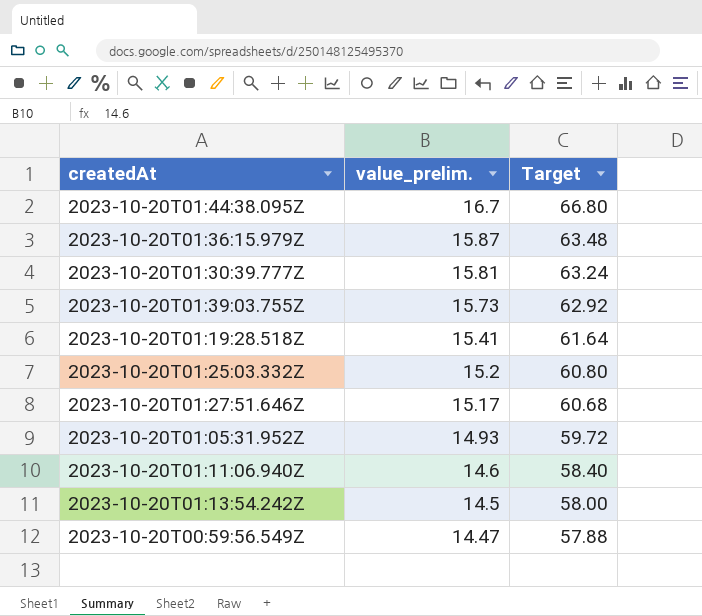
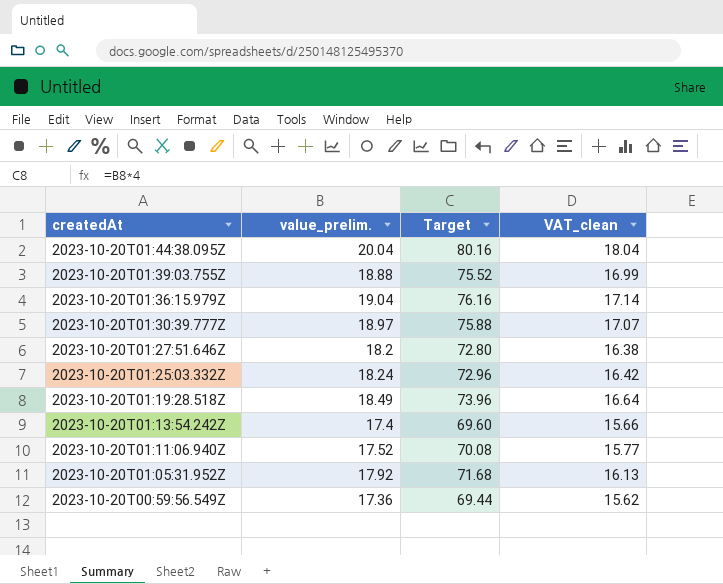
row order: value_prelim. descending -> createdAt descending
column VAT_clean | formula: none -> [value_prelim.] * 0.9
2023-10-20T01:44:38.095Z | value_prelim.: 16.7 -> 20.04
2023-10-20T01:44:38.095Z | Target: 66.80 -> 80.16
2023-10-20T01:39:03.755Z | value_prelim.: 15.73 -> 18.88
2023-10-20T01:39:03.755Z | Target: 62.92 -> 75.52
2023-10-20T01:36:15.979Z | value_prelim.: 15.87 -> 19.04
2023-10-20T01:36:15.979Z | Target: 63.48 -> 76.16
2023-10-20T01:30:39.777Z | value_prelim.: 15.81 -> 18.97
2023-10-20T01:30:39.777Z | Target: 63.24 -> 75.88
2023-10-20T01:27:51.646Z | value_prelim.: 15.17 -> 18.2
2023-10-20T01:27:51.646Z | Target: 60.68 -> 72.80
2023-10-20T01:25:03.332Z | value_prelim.: 15.2 -> 18.24
2023-10-20T01:25:03.332Z | Target: 60.80 -> 72.96
2023-10-20T01:19:28.518Z | value_prelim.: 15.41 -> 18.49
2023-10-20T01:19:28.518Z | Target: 61.64 -> 73.96
2023-10-20T01:13:54.242Z | value_prelim.: 14.5 -> 17.4
2023-10-20T01:13:54.242Z | Target: 58.00 -> 69.60
2023-10-20T01:11:06.940Z | value_prelim.: 14.6 -> 17.52
2023-10-20T01:11:06.940Z | Target: 58.40 -> 70.08
2023-10-20T01:05:31.952Z | value_prelim.: 14.93 -> 17.92
2023-10-20T01:05:31.952Z | Target: 59.72 -> 71.68
2023-10-20T00:59:56.549Z | value_prelim.: 14.47 -> 17.36
2023-10-20T00:59:56.549Z | Target: 57.88 -> 69.44

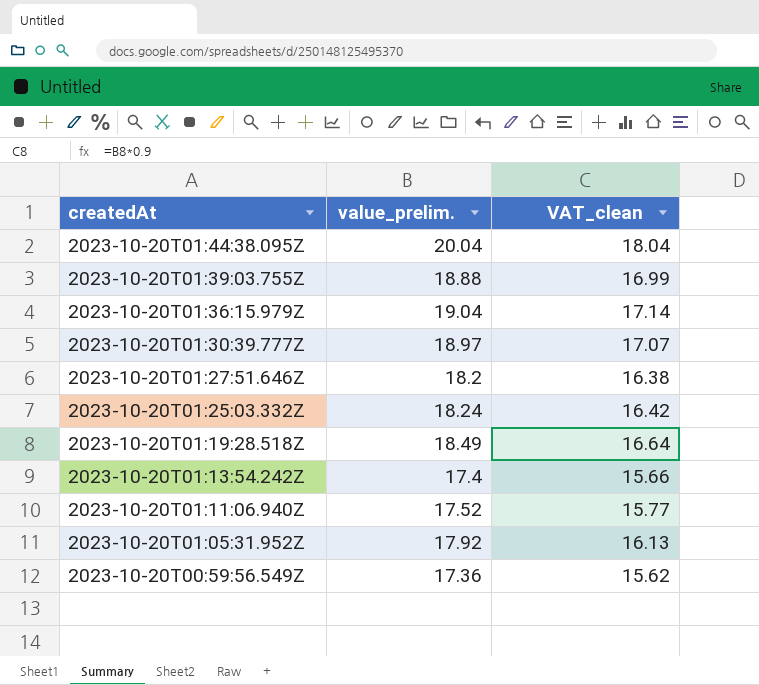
column Target | formula: [value_prelim.] * 4 -> none

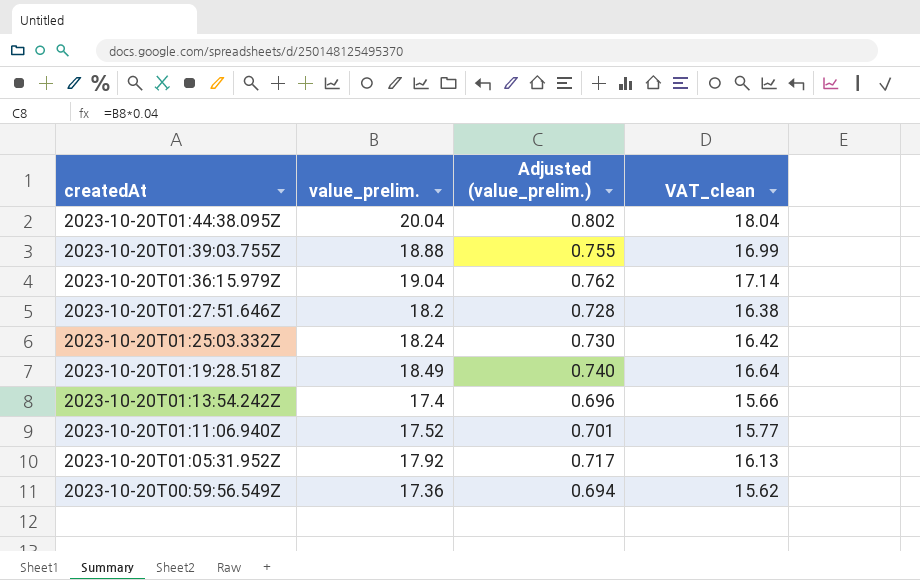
column Adjusted (value_prelim.) | formula: none -> [value_prelim.] * 0.04
row 2023-10-20T01:30:39.777Z: 18.97 | 17.07 -> none

